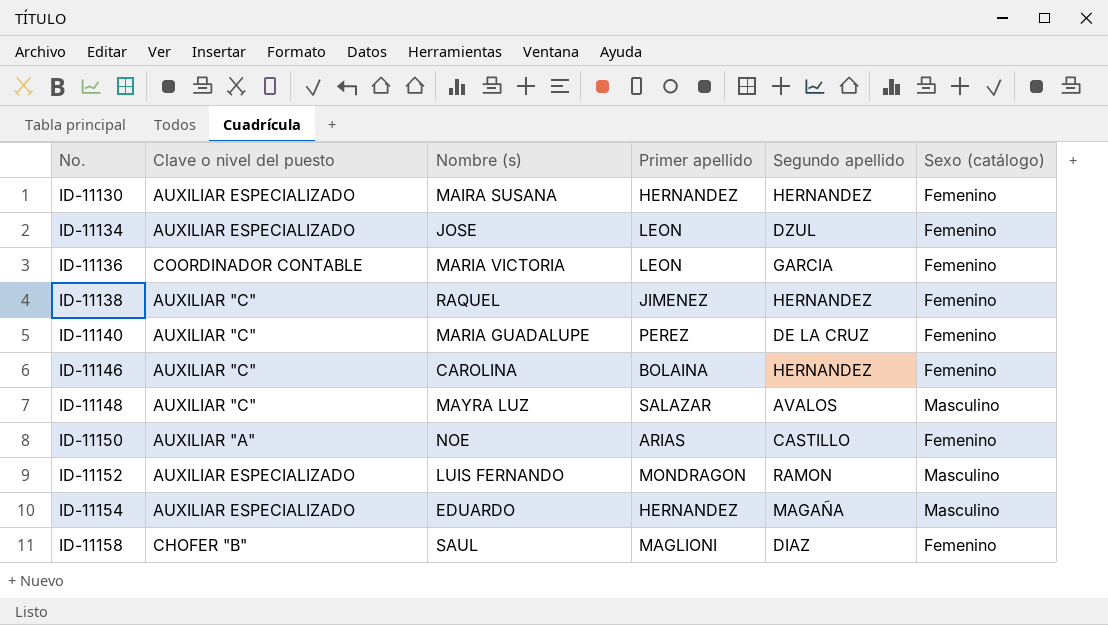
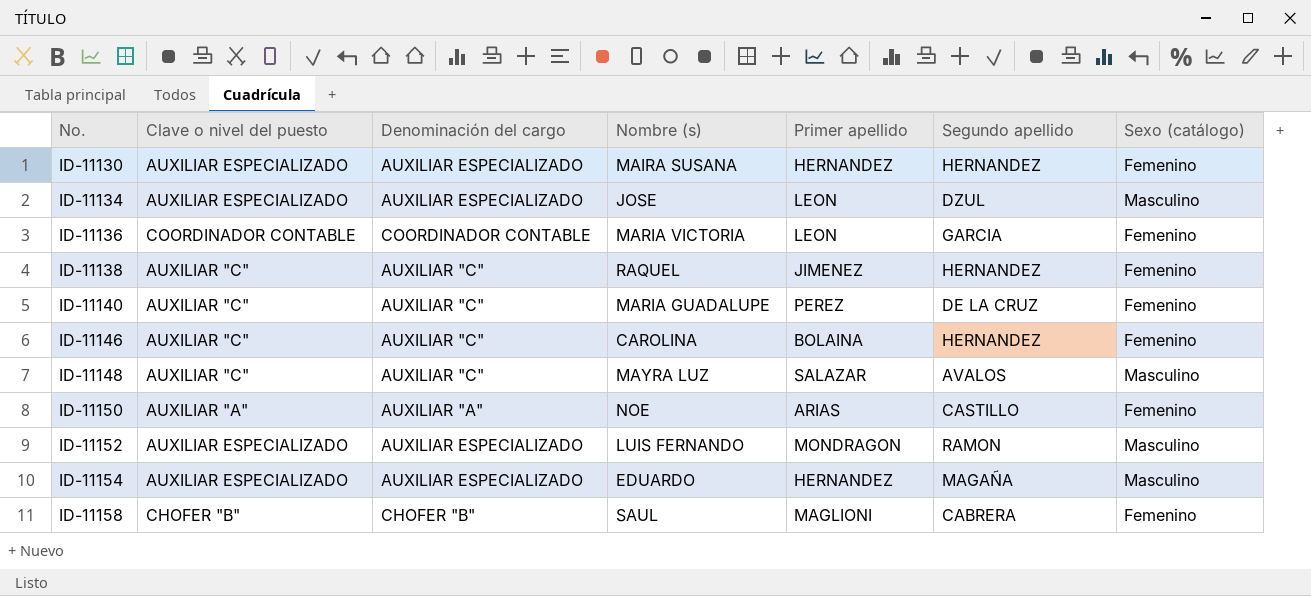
column Denominación del cargo | position: none -> 3
ID-11134 | Sexo (catálogo): Femenino -> Masculino
ID-11158 | Segundo apellido: DIAZ -> CABRERA

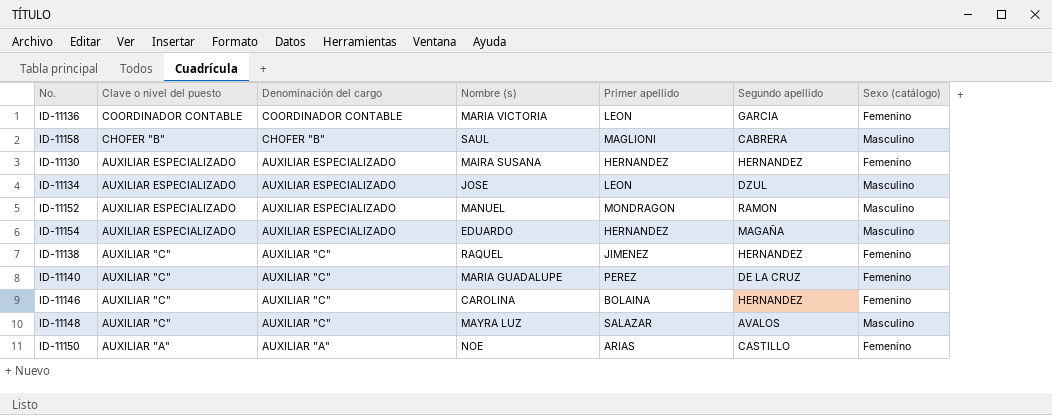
row order: No. ascending -> Clave o nivel del puesto descending
ID-11158 | Sexo (catálogo): Femenino -> Masculino
ID-11152 | Nombre (s): LUIS FERNANDO -> MANUEL

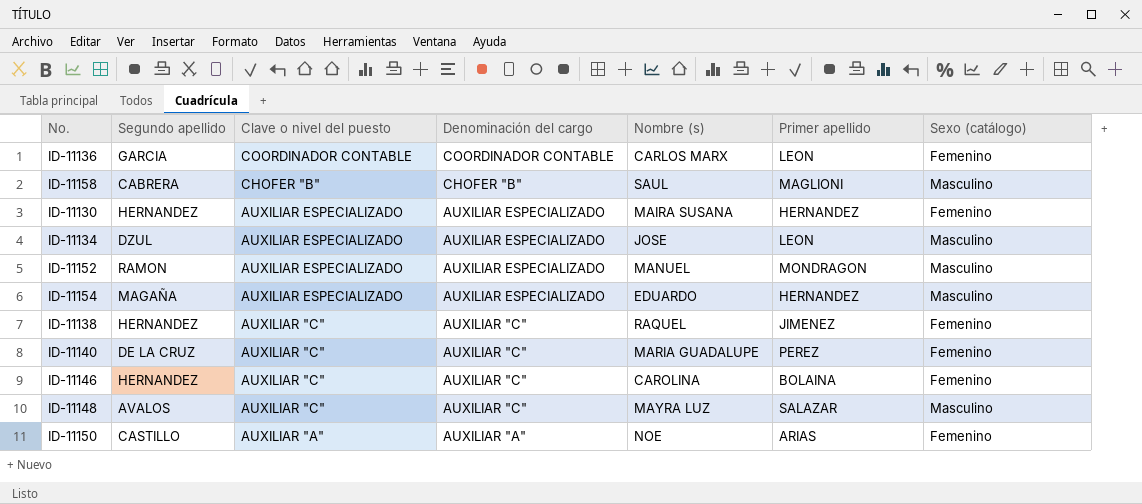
column Segundo apellido | position: 6 -> 2
ID-11136 | Nombre (s): MARIA VICTORIA -> CARLOS MARX

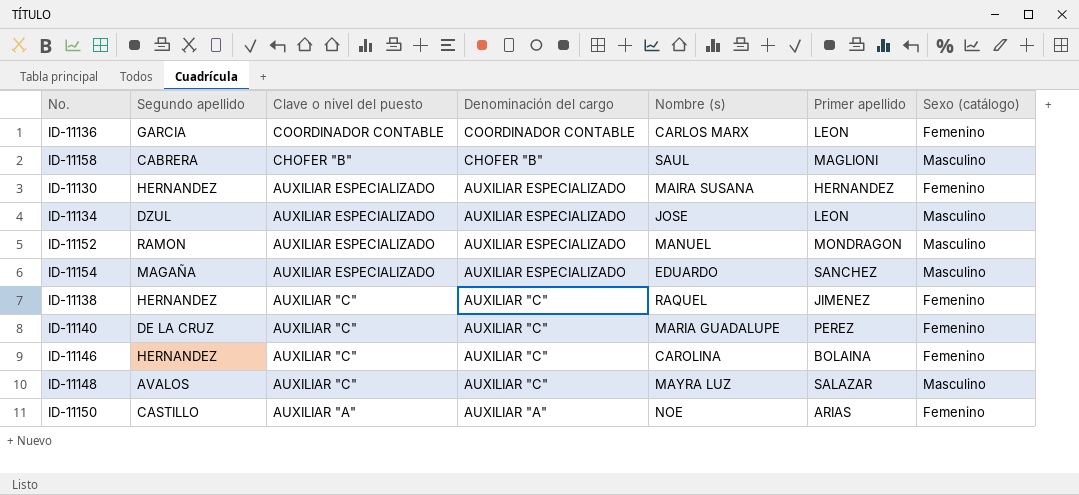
ID-11154 | Primer apellido: HERNANDEZ -> SANCHEZ

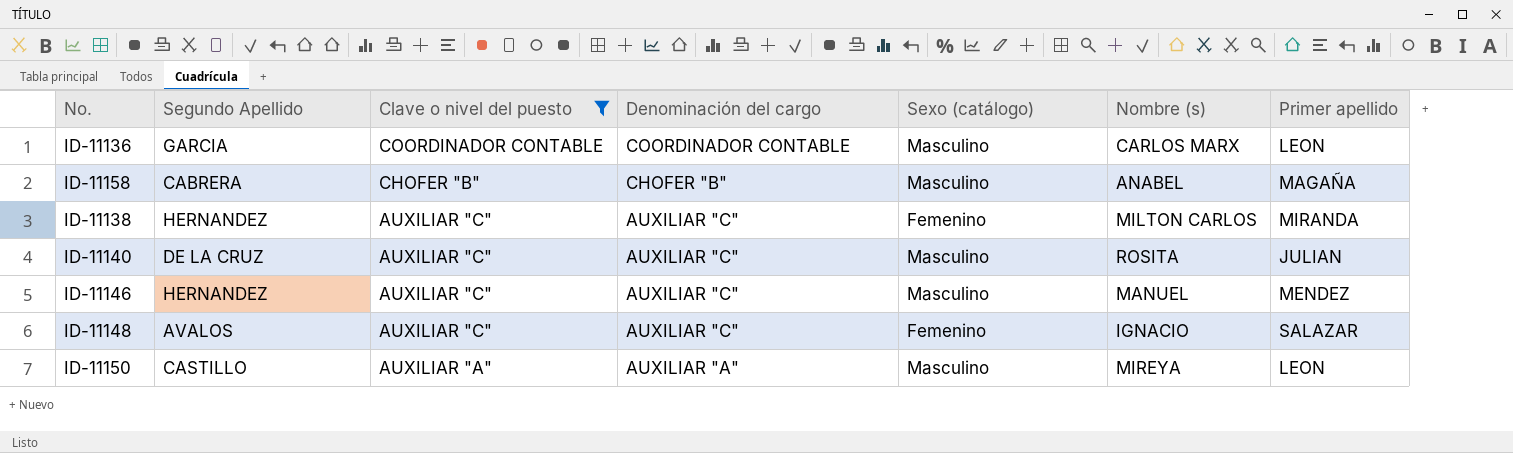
filter: none -> Clave o nivel del puesto != AUXILIAR ESPECIALIZADO
column name: Segundo apellido -> Segundo Apellido
column Sexo (catálogo) | position: 7 -> 5
ID-11136 | Sexo (catálogo): Femenino -> Masculino
ID-11158 | Nombre (s): SAUL -> ANABEL
ID-11158 | Primer apellido: MAGLIONI -> MAGAÑA
ID-11138 | Nombre (s): RAQUEL -> MILTON CARLOS
ID-11138 | Primer apellido: JIMENEZ -> MIRANDA
ID-11140 | Sexo (catálogo): Femenino -> Masculino
ID-11140 | Nombre (s): MARIA GUADALUPE -> ROSITA
ID-11140 | Primer apellido: PEREZ -> JULIAN
ID-11146 | Sexo (catálogo): Femenino -> Masculino
ID-11146 | Nombre (s): CAROLINA -> MANUEL
ID-11146 | Primer apellido: BOLAINA -> MENDEZ
ID-11148 | Sexo (catálogo): Masculino -> Femenino
ID-11148 | Nombre (s): MAYRA LUZ -> IGNACIO
ID-11150 | Sexo (catálogo): Femenino -> Masculino
ID-11150 | Nombre (s): NOE -> MIREYA
ID-11150 | Primer apellido: ARIAS -> LEON

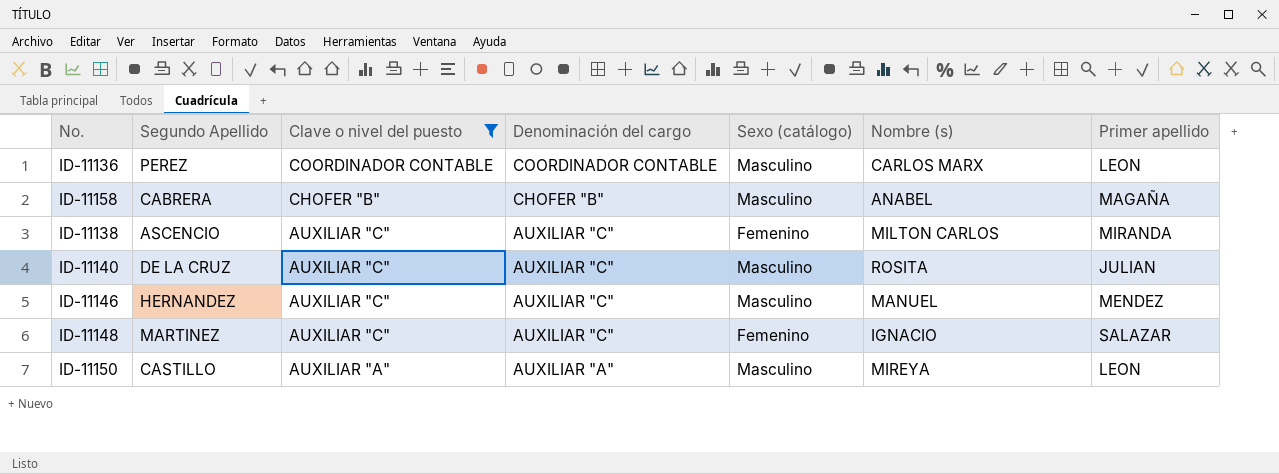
ID-11136 | Segundo Apellido: GARCIA -> PEREZ
ID-11138 | Segundo Apellido: HERNANDEZ -> ASCENCIO
ID-11148 | Segundo Apellido: AVALOS -> MARTINEZ

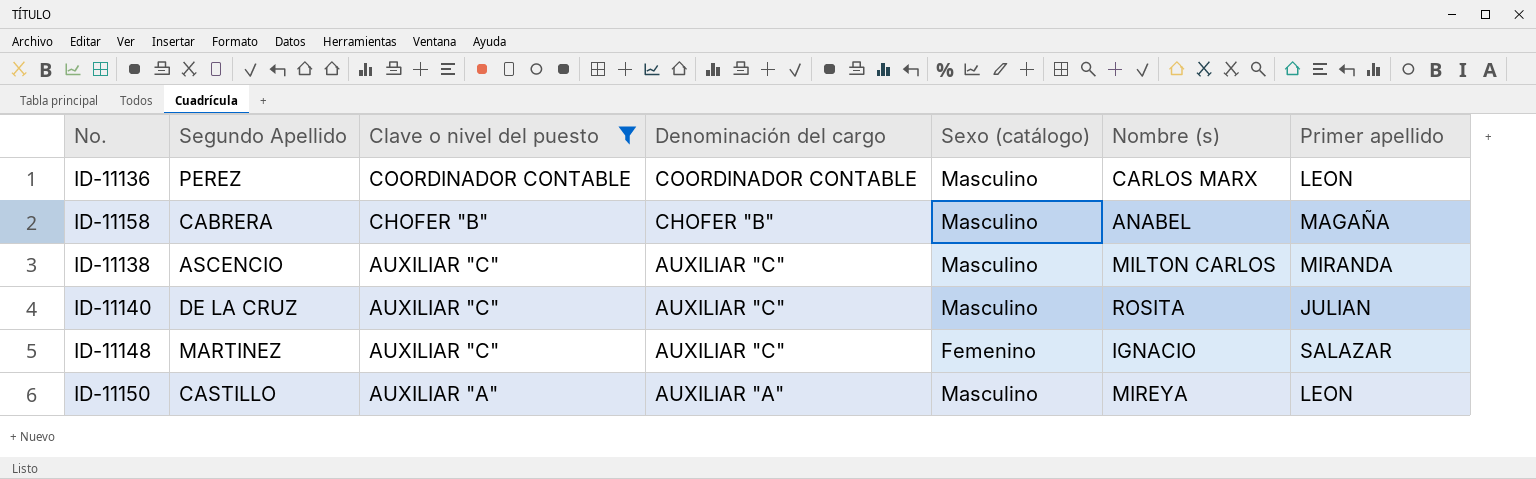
row ID-11146: HERNANDEZ | AUXILIAR "C" | AUXILIAR "C" | Masculino | MANUEL | MENDEZ -> none
ID-11138 | Sexo (catálogo): Femenino -> Masculino

